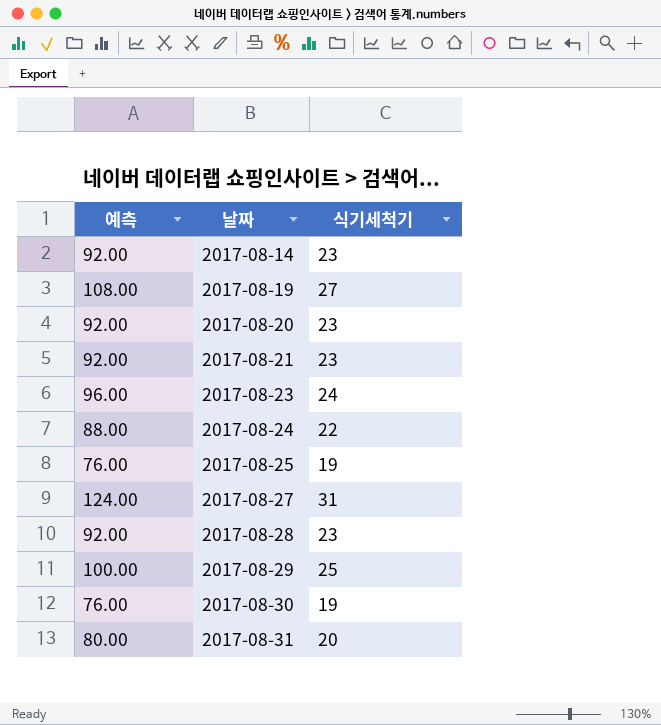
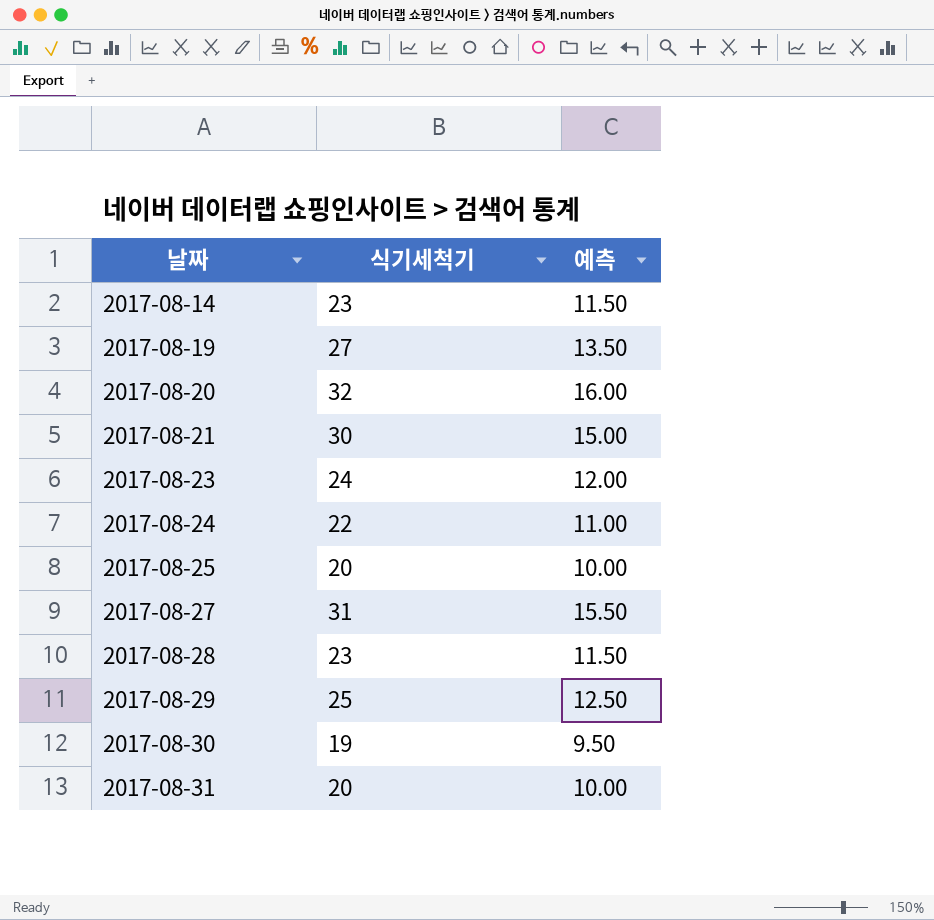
column 예측 | formula: [식기세척기] * 4 -> [식기세척기] * 0.5
column 예측 | position: 1 -> 3
2017-08-20 | 식기세척기: 23 -> 32
2017-08-21 | 식기세척기: 23 -> 30
2017-08-25 | 식기세척기: 19 -> 20

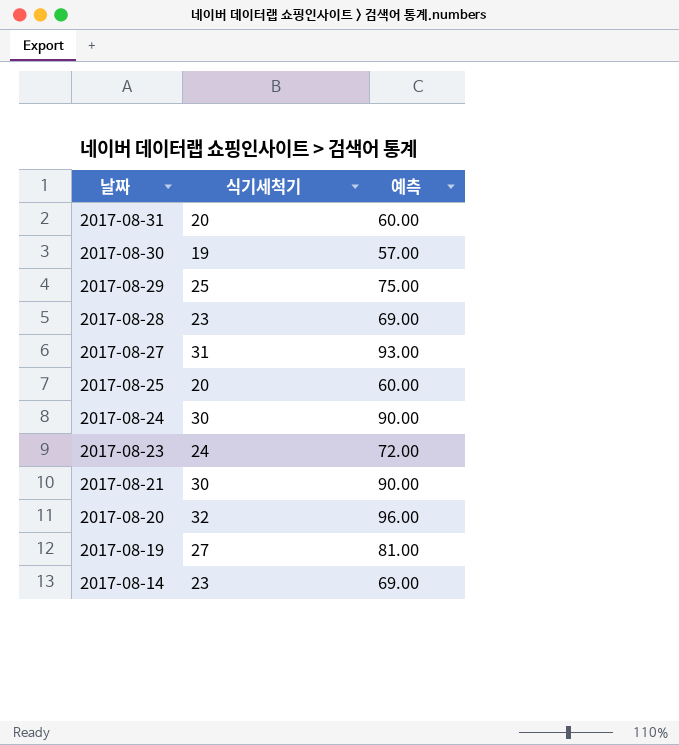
row order: 날짜 ascending -> 날짜 descending
column 예측 | formula: [식기세척기] * 0.5 -> [식기세척기] * 3
2017-08-24 | 식기세척기: 22 -> 30

